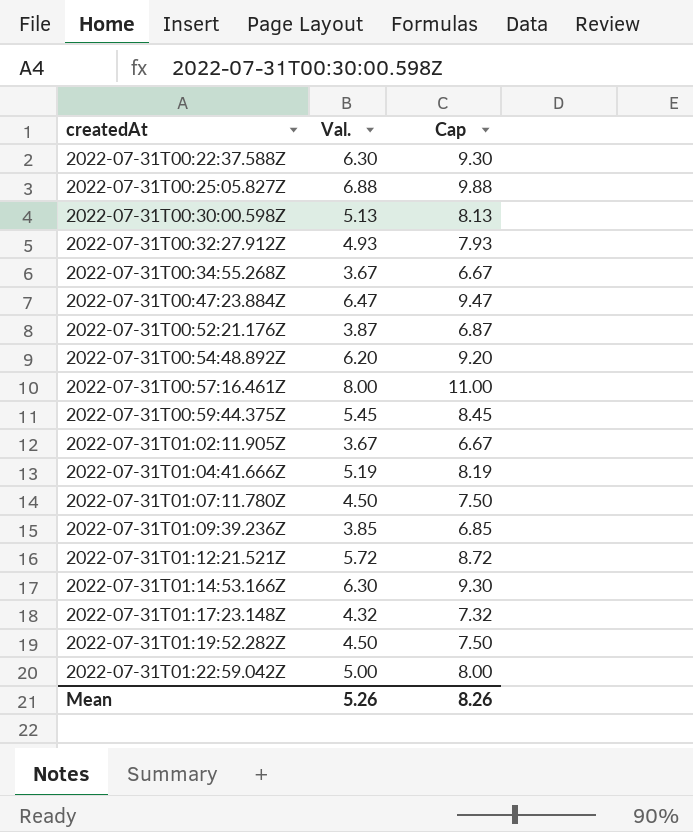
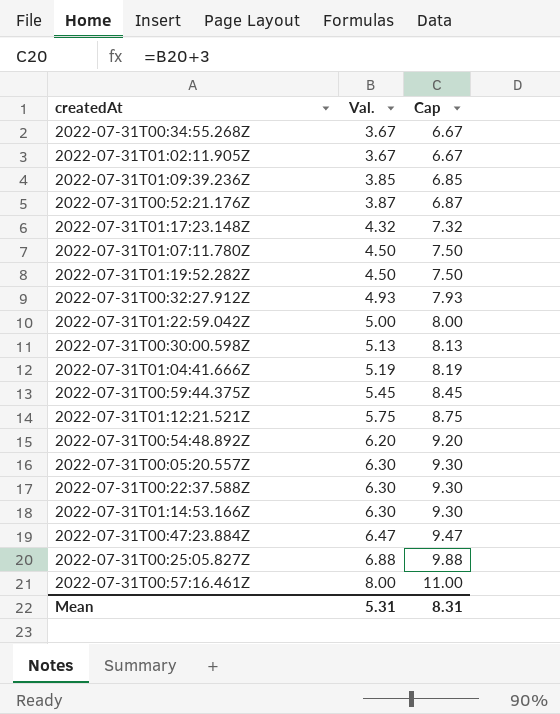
row order: createdAt ascending -> Val. ascending
2022-07-31T01:12:21.521Z | Val.: 5.72 -> 5.75
2022-07-31T01:12:21.521Z | Cap: 8.72 -> 8.75
row 2022-07-31T00:05:20.557Z: none -> 6.30 | 9.30
Mean | Val.: 5.26 -> 5.31
Mean | Cap: 8.26 -> 8.31

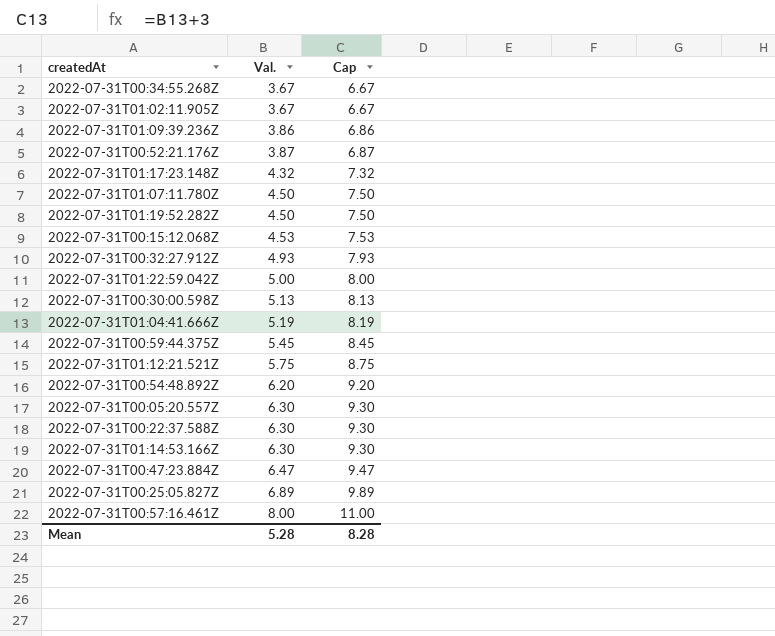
2022-07-31T01:09:39.236Z | Val.: 3.85 -> 3.86
2022-07-31T01:09:39.236Z | Cap: 6.85 -> 6.86
row 2022-07-31T00:15:12.068Z: none -> 4.53 | 7.53
2022-07-31T00:25:05.827Z | Val.: 6.88 -> 6.89
2022-07-31T00:25:05.827Z | Cap: 9.88 -> 9.89
Mean | Val.: 5.31 -> 5.28
Mean | Cap: 8.31 -> 8.28

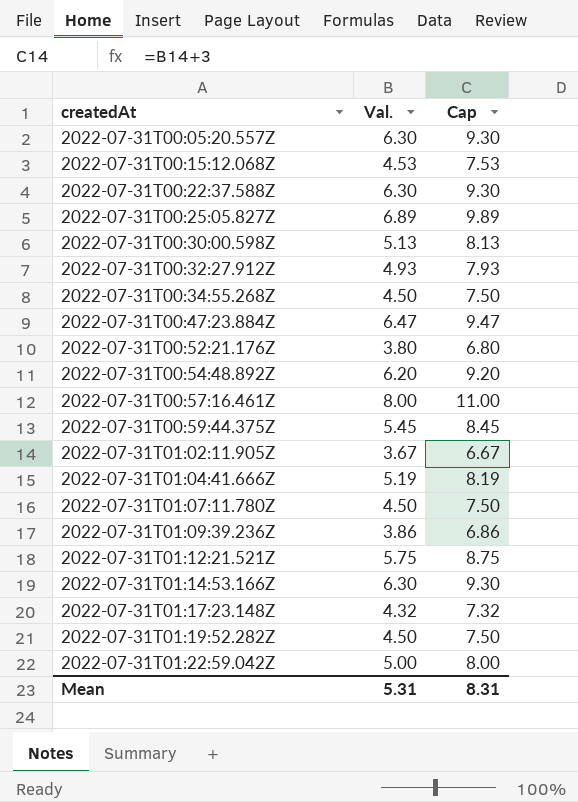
row order: Val. ascending -> createdAt ascending
2022-07-31T00:34:55.268Z | Val.: 3.67 -> 4.50
2022-07-31T00:34:55.268Z | Cap: 6.67 -> 7.50
2022-07-31T00:52:21.176Z | Val.: 3.87 -> 3.80
2022-07-31T00:52:21.176Z | Cap: 6.87 -> 6.80
Mean | Val.: 5.28 -> 5.31
Mean | Cap: 8.28 -> 8.31

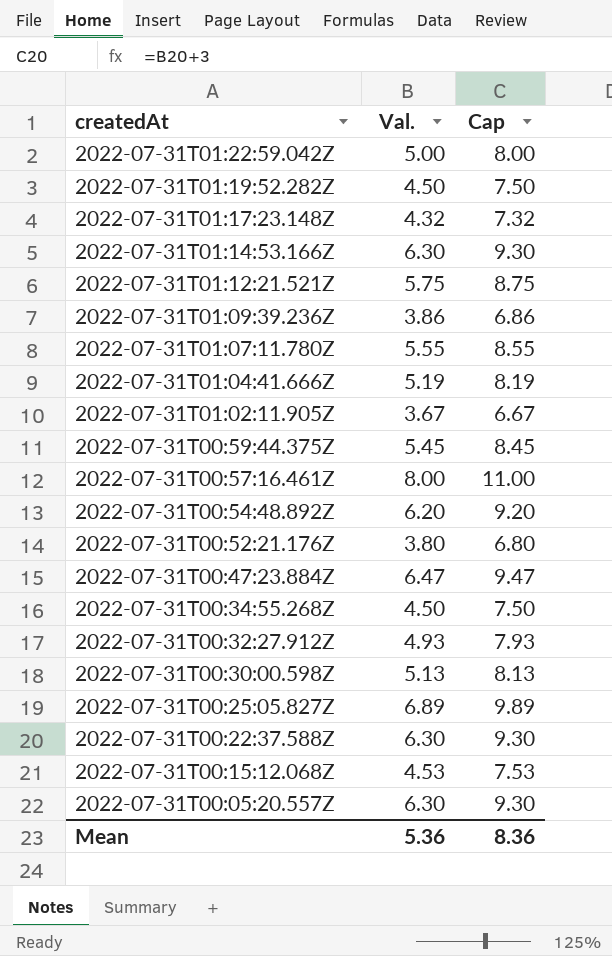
row order: createdAt ascending -> createdAt descending
2022-07-31T01:07:11.780Z | Val.: 4.50 -> 5.55
2022-07-31T01:07:11.780Z | Cap: 7.50 -> 8.55
Mean | Val.: 5.31 -> 5.36
Mean | Cap: 8.31 -> 8.36

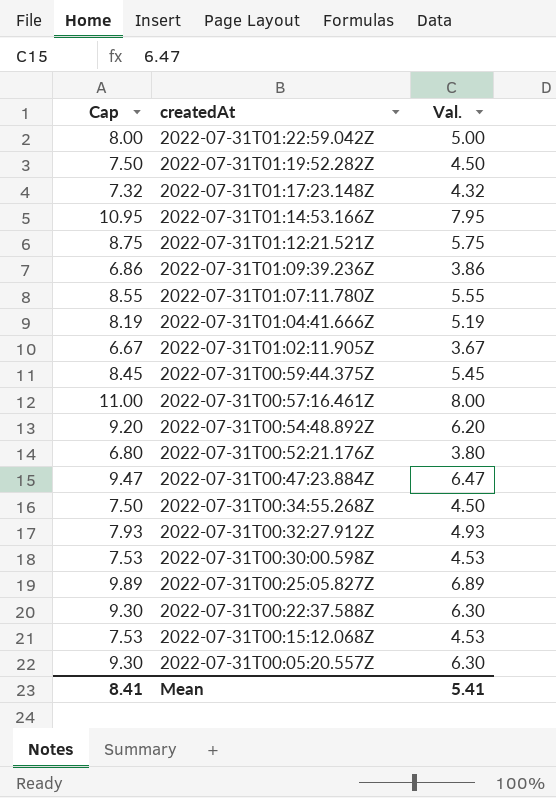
column Cap | position: 3 -> 1
2022-07-31T01:14:53.166Z | Cap: 9.30 -> 10.95
2022-07-31T01:14:53.166Z | Val.: 6.30 -> 7.95
2022-07-31T00:30:00.598Z | Cap: 8.13 -> 7.53
2022-07-31T00:30:00.598Z | Val.: 5.13 -> 4.53
Mean | Cap: 8.36 -> 8.41
Mean | Val.: 5.36 -> 5.41

